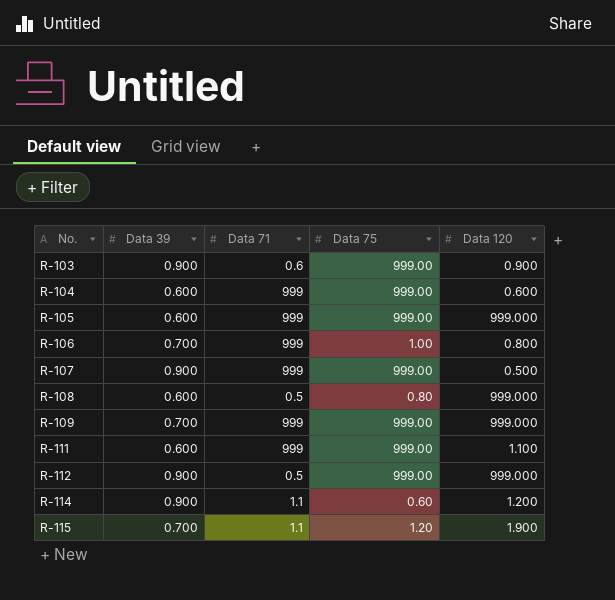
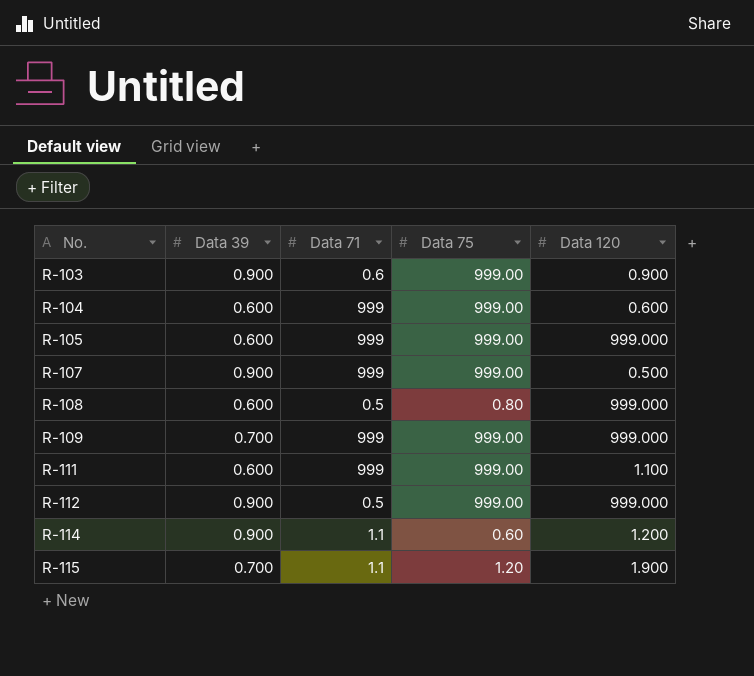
row R-106: 0.700 | 999 | 1.00 | 0.800 -> none

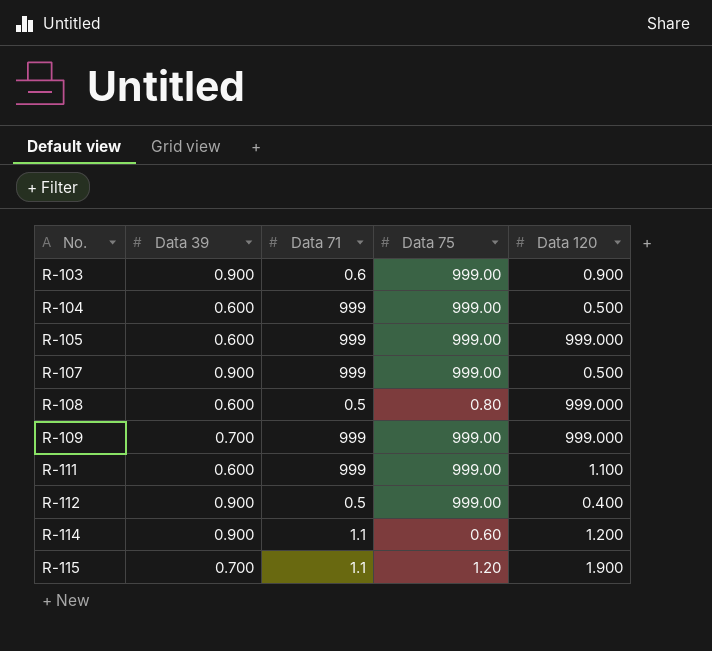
R-104 | Data 120: 0.600 -> 0.500
R-112 | Data 120: 999.000 -> 0.400

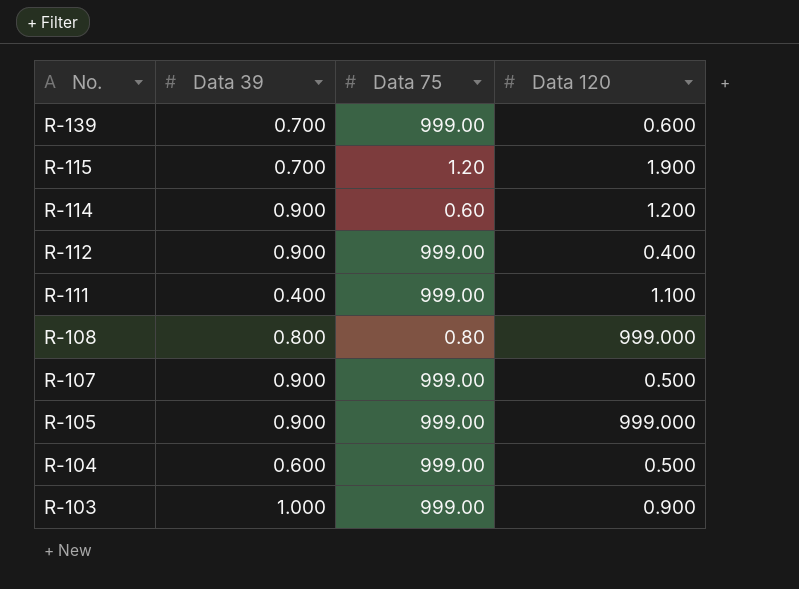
row order: No. ascending -> No. descending
column Data 71 | position: 3 -> none
row R-109: 0.700 | 999 | 999.00 | 999.000 -> none
row R-139: none -> 0.700 | 999.00 | 0.600
R-111 | Data 39: 0.600 -> 0.400
R-108 | Data 39: 0.600 -> 0.800
R-105 | Data 39: 0.600 -> 0.900
R-103 | Data 39: 0.900 -> 1.000

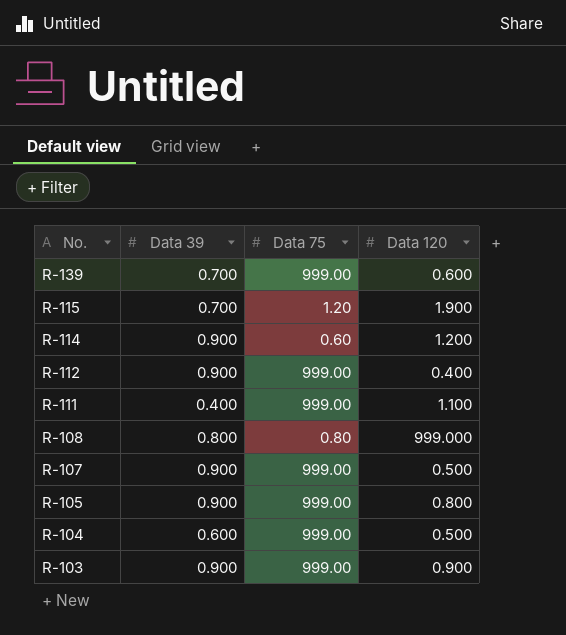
R-105 | Data 120: 999.000 -> 0.800
R-103 | Data 39: 1.000 -> 0.900

